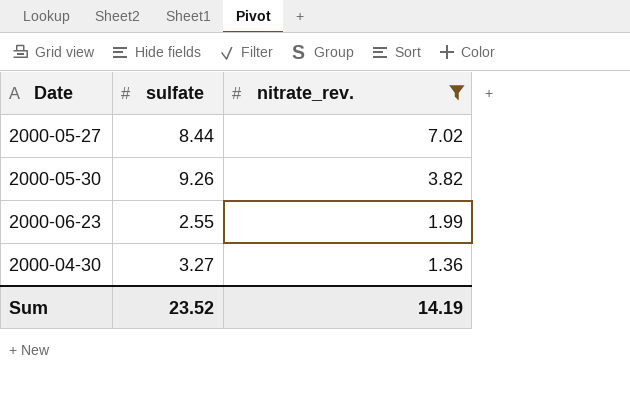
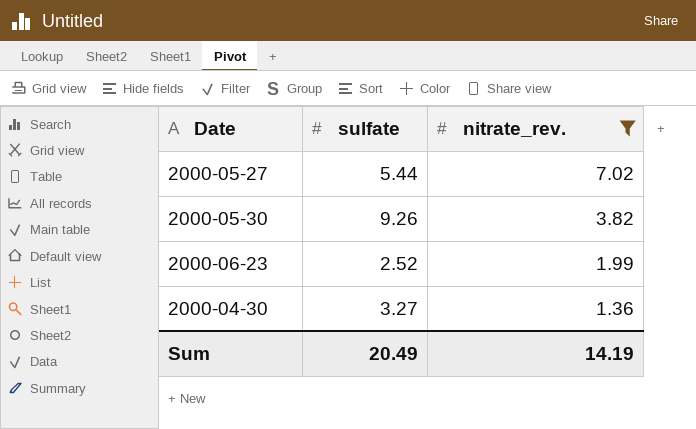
2000-05-27 | sulfate: 8.44 -> 5.44
2000-06-23 | sulfate: 2.55 -> 2.52
Sum | sulfate: 23.52 -> 20.49

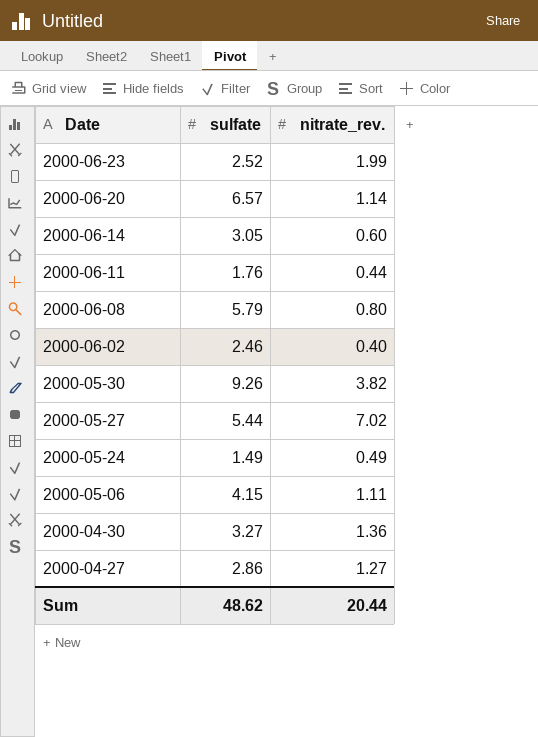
filter: nitrate_rev. >= 1.36 -> none
row order: nitrate_rev. descending -> Date descending
Sum | sulfate: 20.49 -> 48.62
Sum | nitrate_rev.: 14.19 -> 20.44

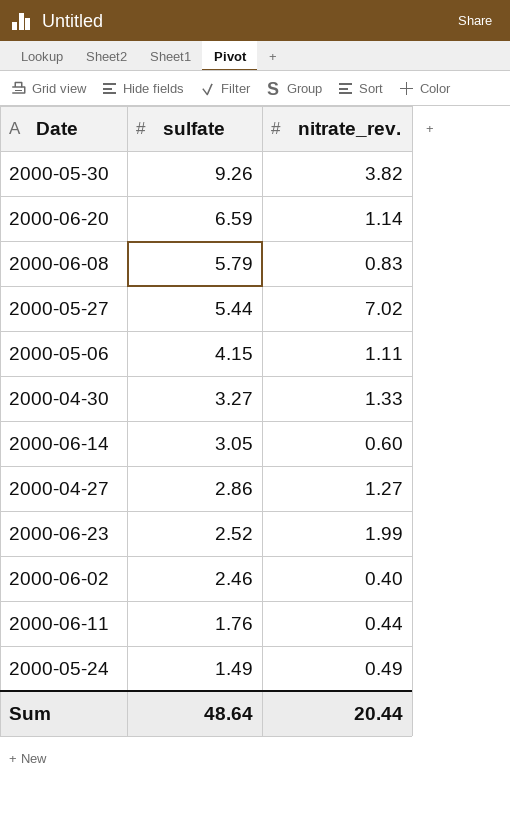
row order: Date descending -> sulfate descending
2000-06-20 | sulfate: 6.57 -> 6.59
2000-06-08 | nitrate_rev.: 0.80 -> 0.83
2000-04-30 | nitrate_rev.: 1.36 -> 1.33
Sum | sulfate: 48.62 -> 48.64

